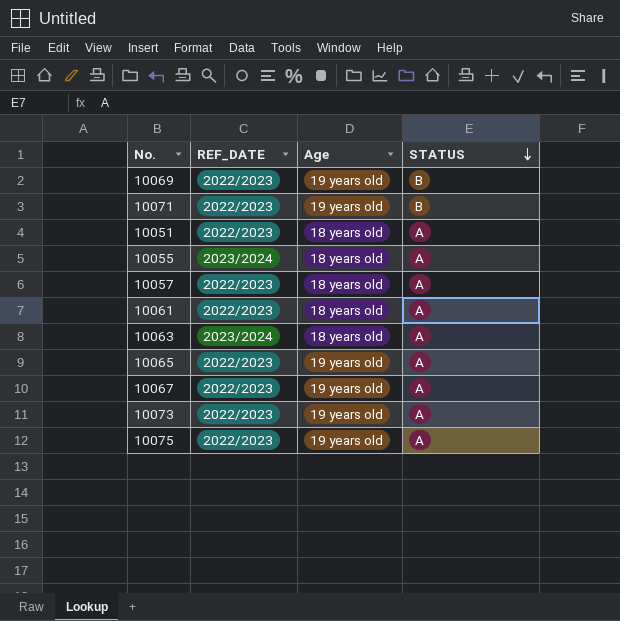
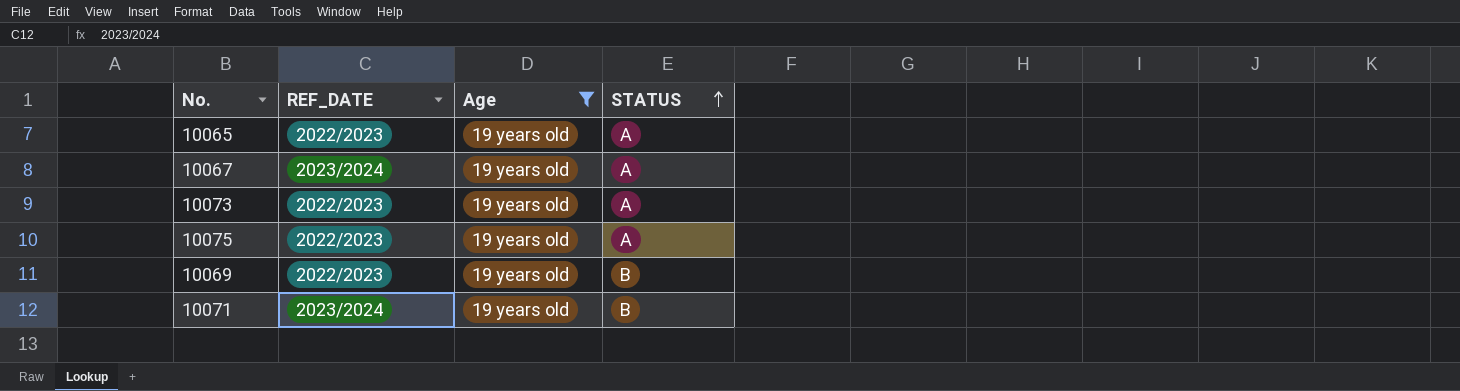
filter: none -> Age = 19 years old
row order: STATUS descending -> STATUS ascending
10067 | REF_DATE: 2022/2023 -> 2023/2024
10071 | REF_DATE: 2022/2023 -> 2023/2024

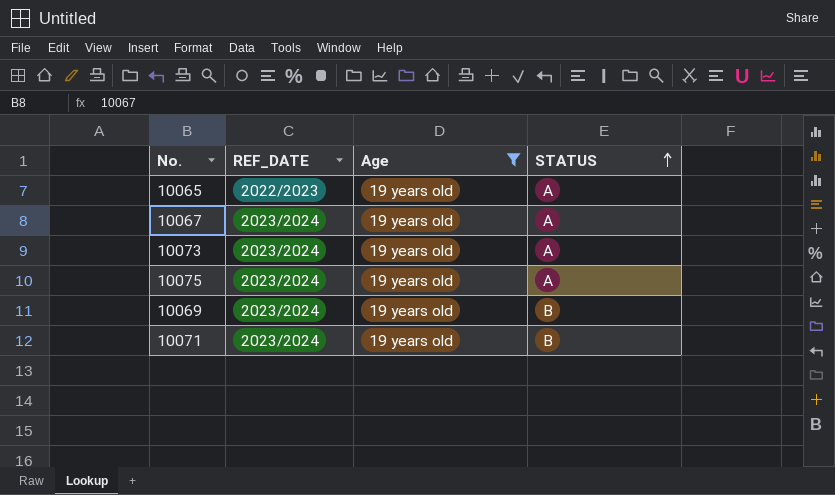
10073 | REF_DATE: 2022/2023 -> 2023/2024
10075 | REF_DATE: 2022/2023 -> 2023/2024
10069 | REF_DATE: 2022/2023 -> 2023/2024

